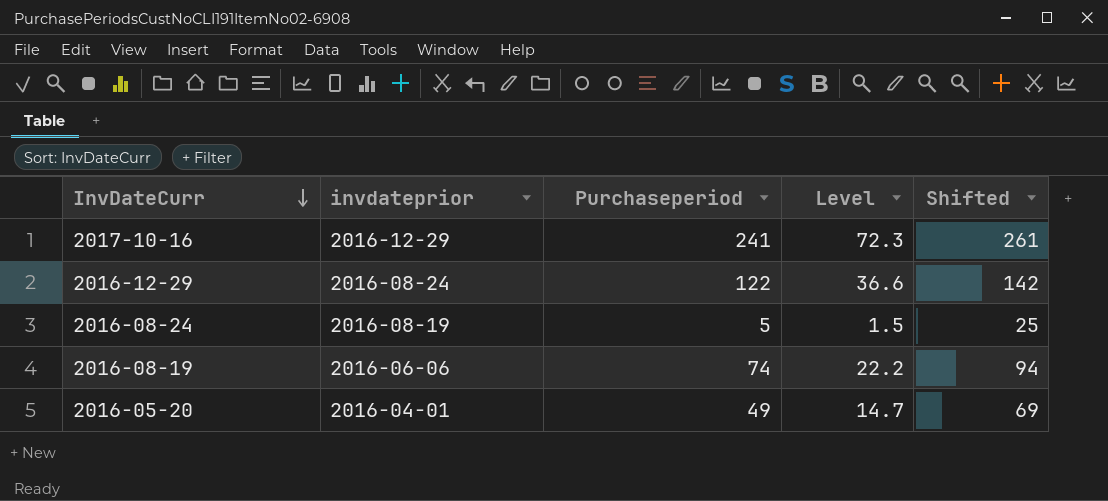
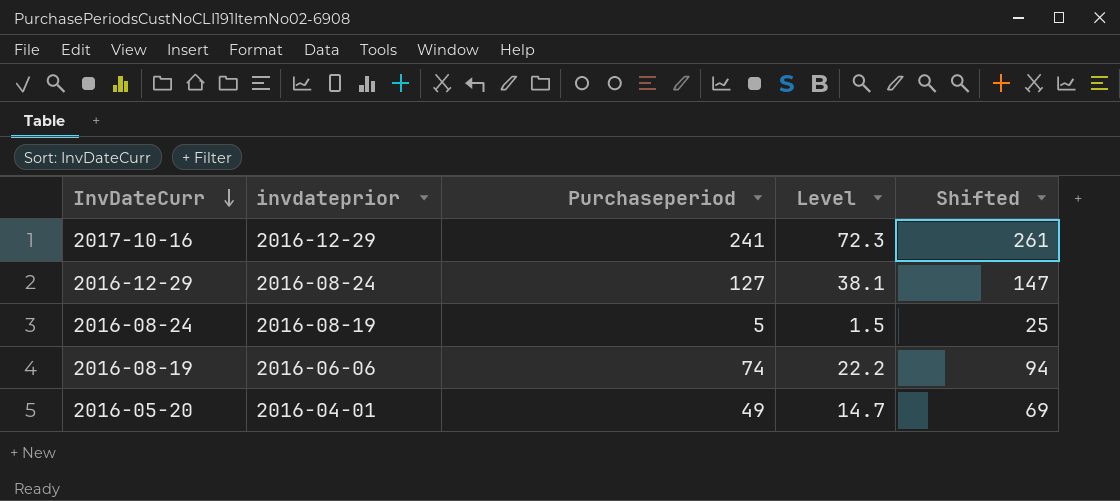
2016-12-29 | Purchaseperiod: 122 -> 127
2016-12-29 | Level: 36.6 -> 38.1
2016-12-29 | Shifted: 142 -> 147

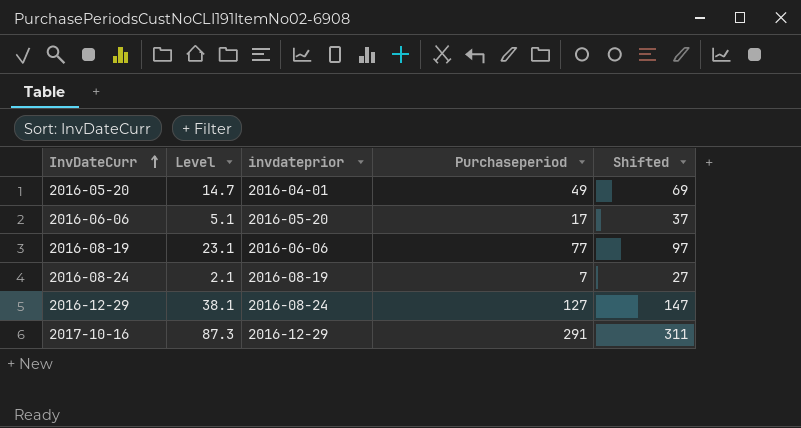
row order: InvDateCurr descending -> InvDateCurr ascending
column Level | position: 4 -> 2
row 2016-06-06: none -> 5.1 | 2016-05-20 | 17 | 37
2016-08-19 | Level: 22.2 -> 23.1
2016-08-19 | Purchaseperiod: 74 -> 77
2016-08-19 | Shifted: 94 -> 97
2016-08-24 | Level: 1.5 -> 2.1
2016-08-24 | Purchaseperiod: 5 -> 7
2016-08-24 | Shifted: 25 -> 27
2017-10-16 | Level: 72.3 -> 87.3
2017-10-16 | Purchaseperiod: 241 -> 291
2017-10-16 | Shifted: 261 -> 311

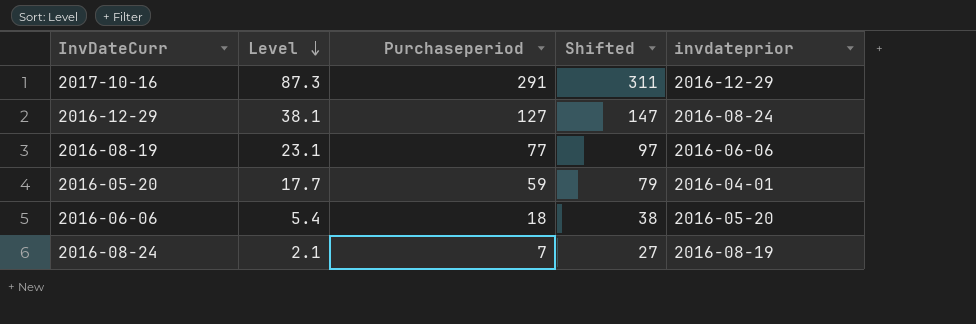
row order: InvDateCurr ascending -> Level descending
column invdateprior | position: 3 -> 5
2016-05-20 | Level: 14.7 -> 17.7
2016-05-20 | Purchaseperiod: 49 -> 59
2016-05-20 | Shifted: 69 -> 79
2016-06-06 | Level: 5.1 -> 5.4
2016-06-06 | Purchaseperiod: 17 -> 18
2016-06-06 | Shifted: 37 -> 38

